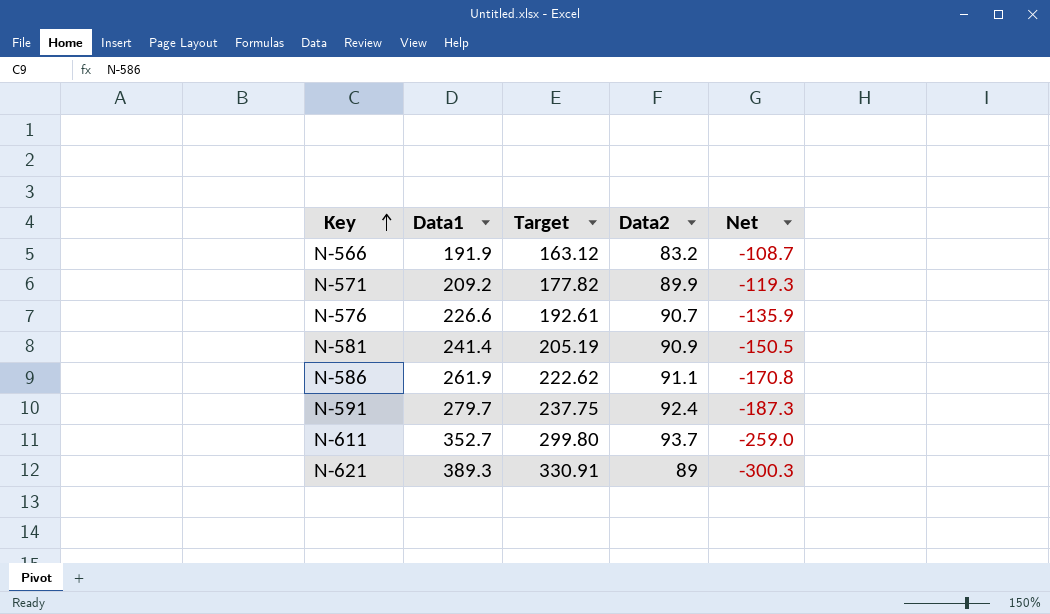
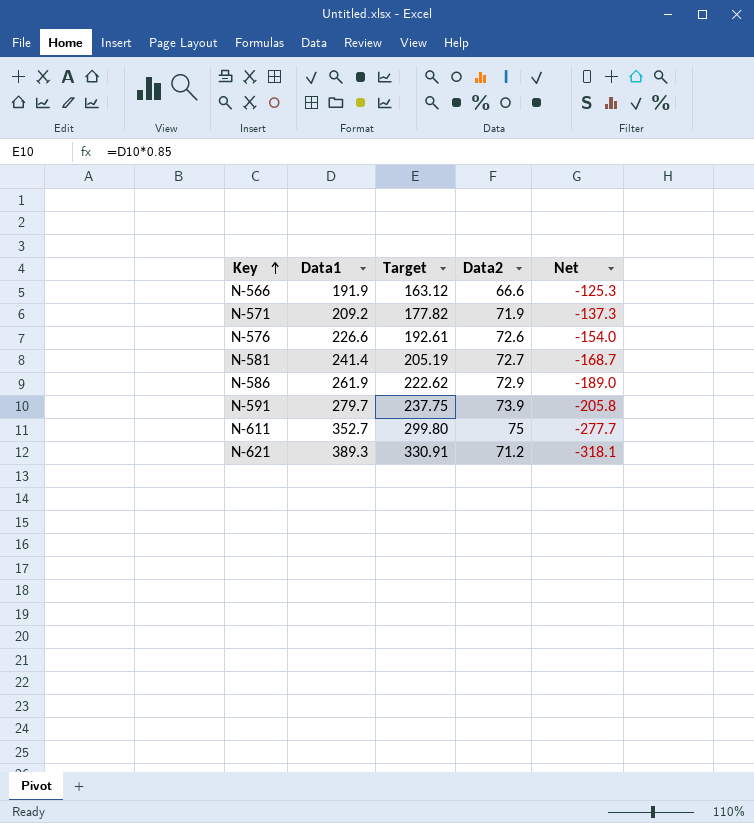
N-566 | Data2: 83.2 -> 66.6
N-566 | Net: -108.7 -> -125.3
N-571 | Data2: 89.9 -> 71.9
N-571 | Net: -119.3 -> -137.3
N-576 | Data2: 90.7 -> 72.6
N-576 | Net: -135.9 -> -154.0
N-581 | Data2: 90.9 -> 72.7
N-581 | Net: -150.5 -> -168.7
N-586 | Data2: 91.1 -> 72.9
N-586 | Net: -170.8 -> -189.0
N-591 | Data2: 92.4 -> 73.9
N-591 | Net: -187.3 -> -205.8
N-611 | Data2: 93.7 -> 75
N-611 | Net: -259.0 -> -277.7
N-621 | Data2: 89 -> 71.2
N-621 | Net: -300.3 -> -318.1

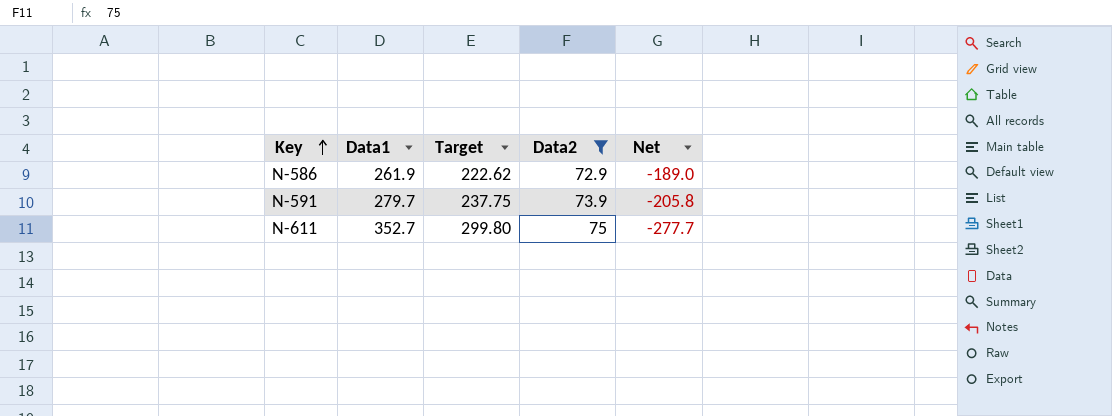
filter: none -> Data2 >= 72.9

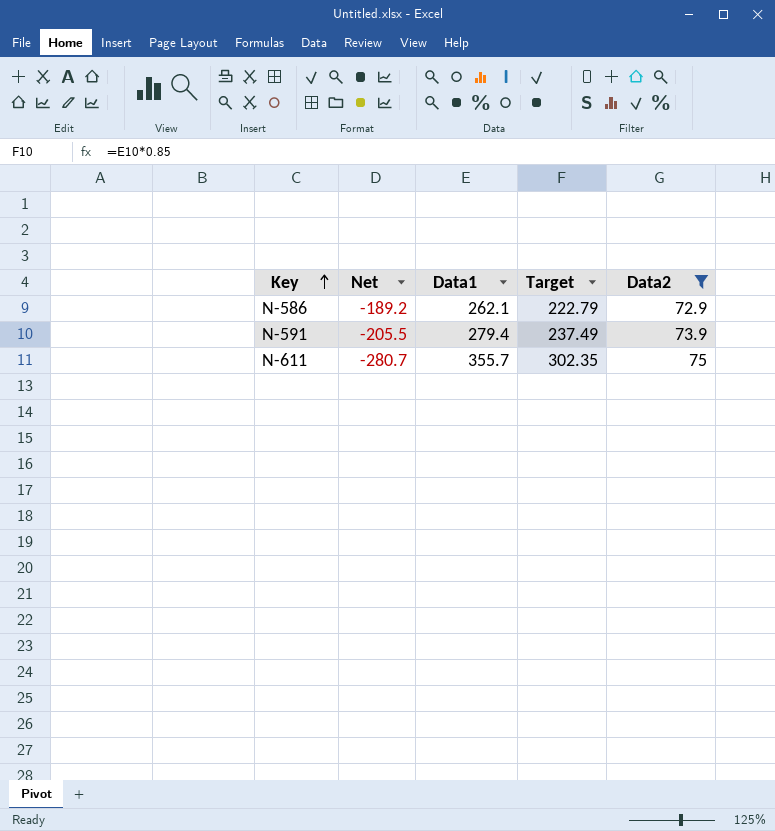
column Net | position: 5 -> 2
N-586 | Net: -189.0 -> -189.2
N-586 | Data1: 261.9 -> 262.1
N-586 | Target: 222.62 -> 222.79
N-591 | Net: -205.8 -> -205.5
N-591 | Data1: 279.7 -> 279.4
N-591 | Target: 237.75 -> 237.49
N-611 | Net: -277.7 -> -280.7
N-611 | Data1: 352.7 -> 355.7
N-611 | Target: 299.80 -> 302.35

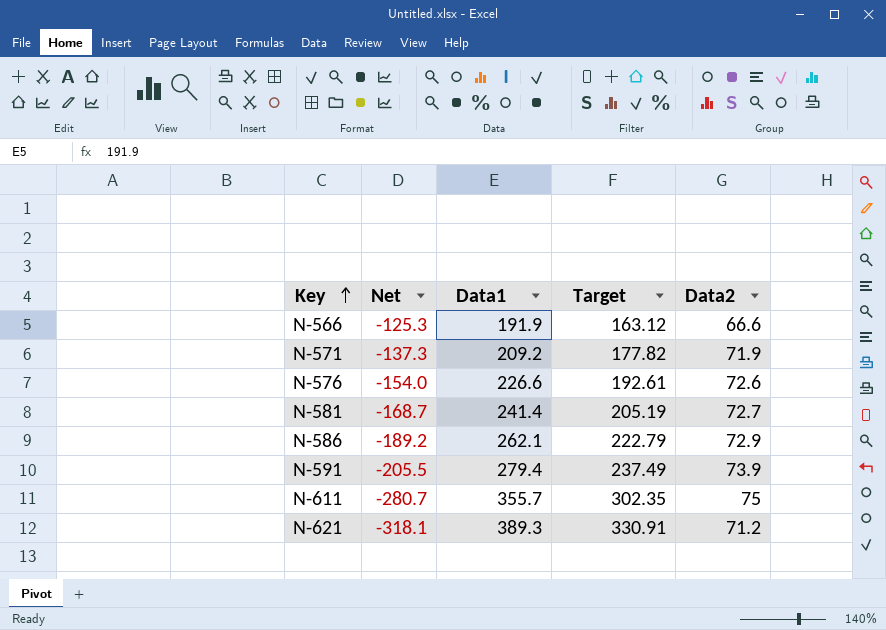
filter: Data2 >= 72.9 -> none

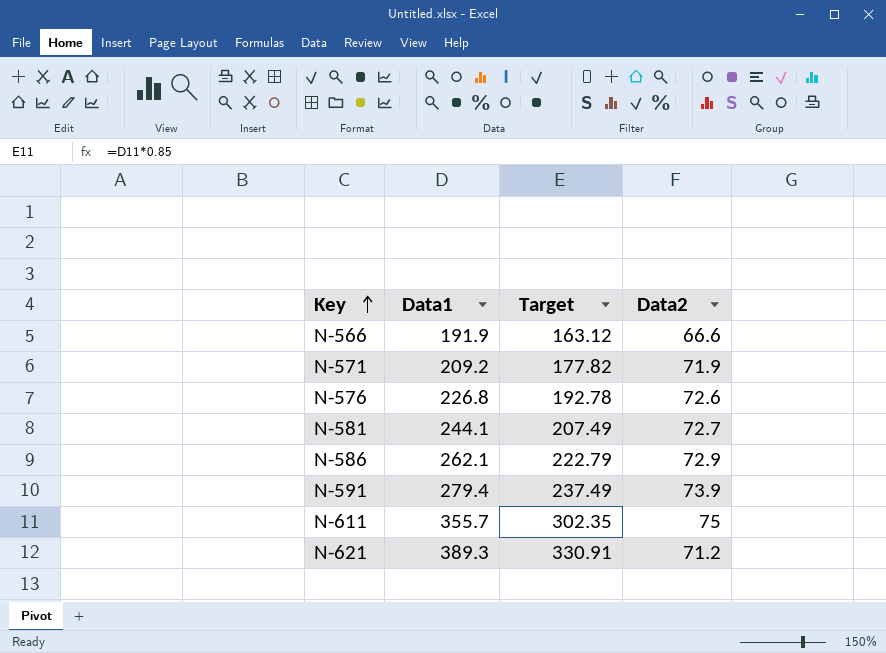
column Net | formula: [Data2] - [Data1] -> none
N-576 | Data1: 226.6 -> 226.8
N-576 | Target: 192.61 -> 192.78
N-581 | Data1: 241.4 -> 244.1
N-581 | Target: 205.19 -> 207.49

